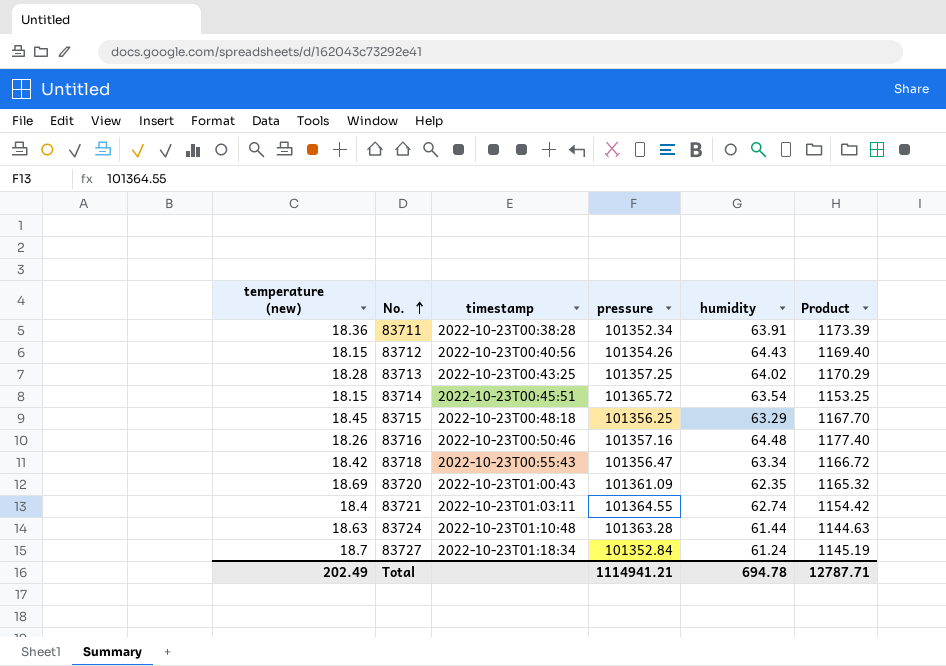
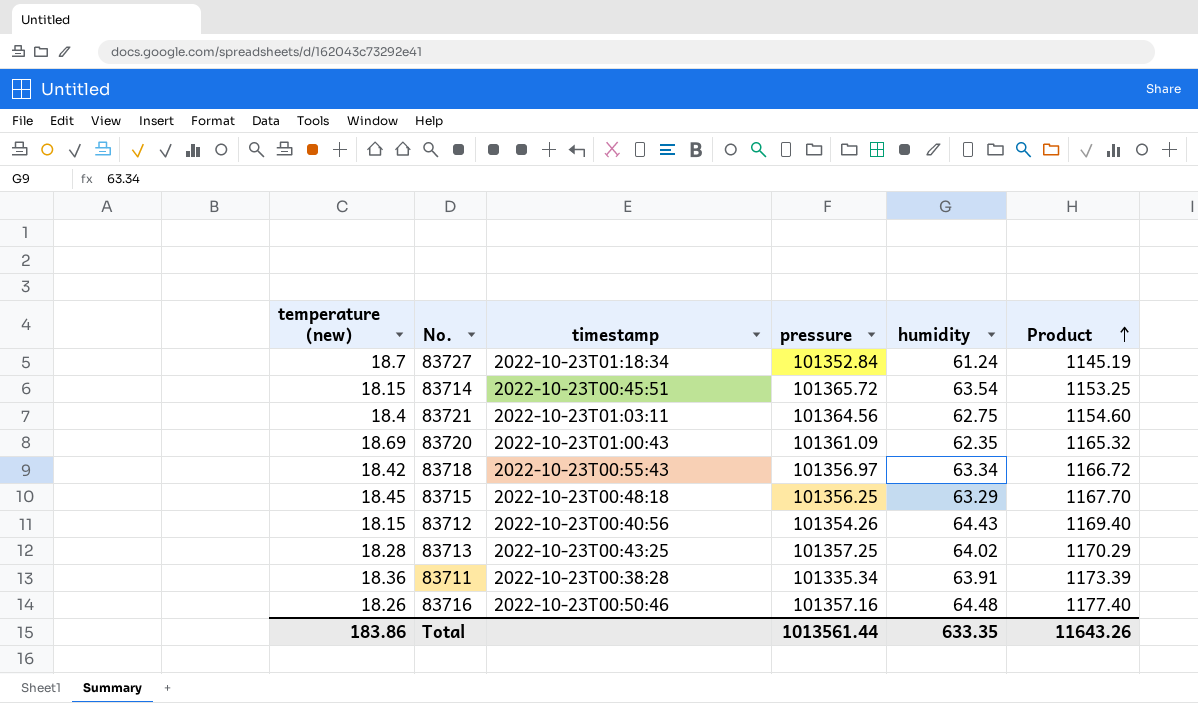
row order: No. ascending -> Product ascending
row 83724: 18.63 | 2022-10-23T01:10:48 | 101363.28 | 61.44 | 1144.63 -> none
83721 | pressure: 101364.55 -> 101364.56
83721 | humidity: 62.74 -> 62.75
83721 | Product: 1154.42 -> 1154.60
83718 | pressure: 101356.47 -> 101356.97
83711 | pressure: 101352.34 -> 101335.34
Total | temperature (new): 202.49 -> 183.86
Total | pressure: 1114941.21 -> 1013561.44
Total | humidity: 694.78 -> 633.35
Total | Product: 12787.71 -> 11643.26

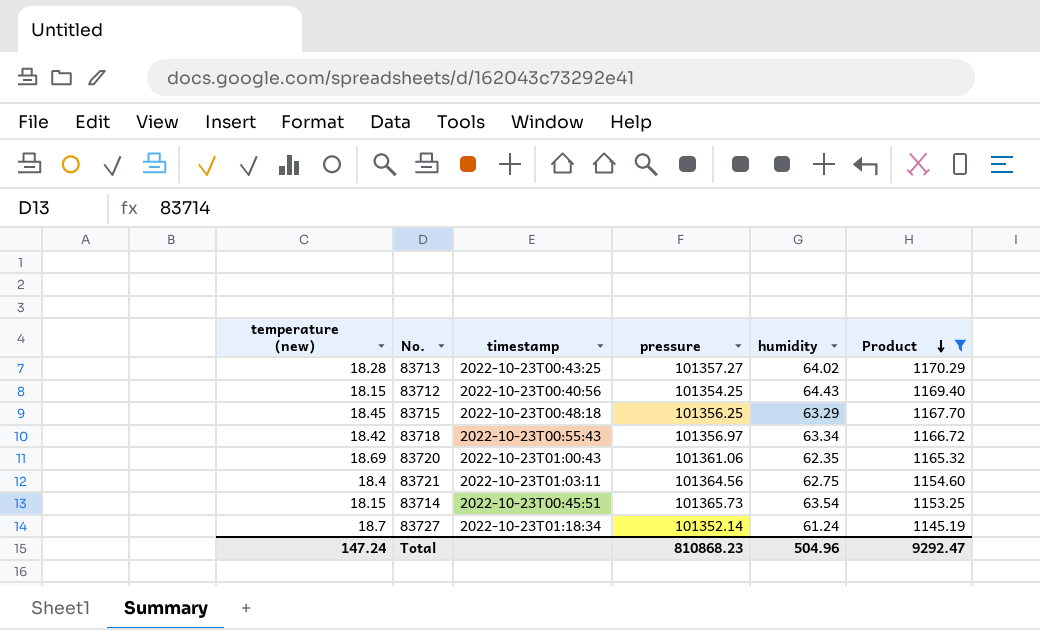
filter: none -> Product <= 1170.29
row order: Product ascending -> Product descending
83713 | pressure: 101357.25 -> 101357.27
83712 | pressure: 101354.26 -> 101354.25
83720 | pressure: 101361.09 -> 101361.06
83714 | pressure: 101365.72 -> 101365.73
83727 | pressure: 101352.84 -> 101352.14
Total | temperature (new): 183.86 -> 147.24
Total | pressure: 1013561.44 -> 810868.23
Total | humidity: 633.35 -> 504.96
Total | Product: 11643.26 -> 9292.47

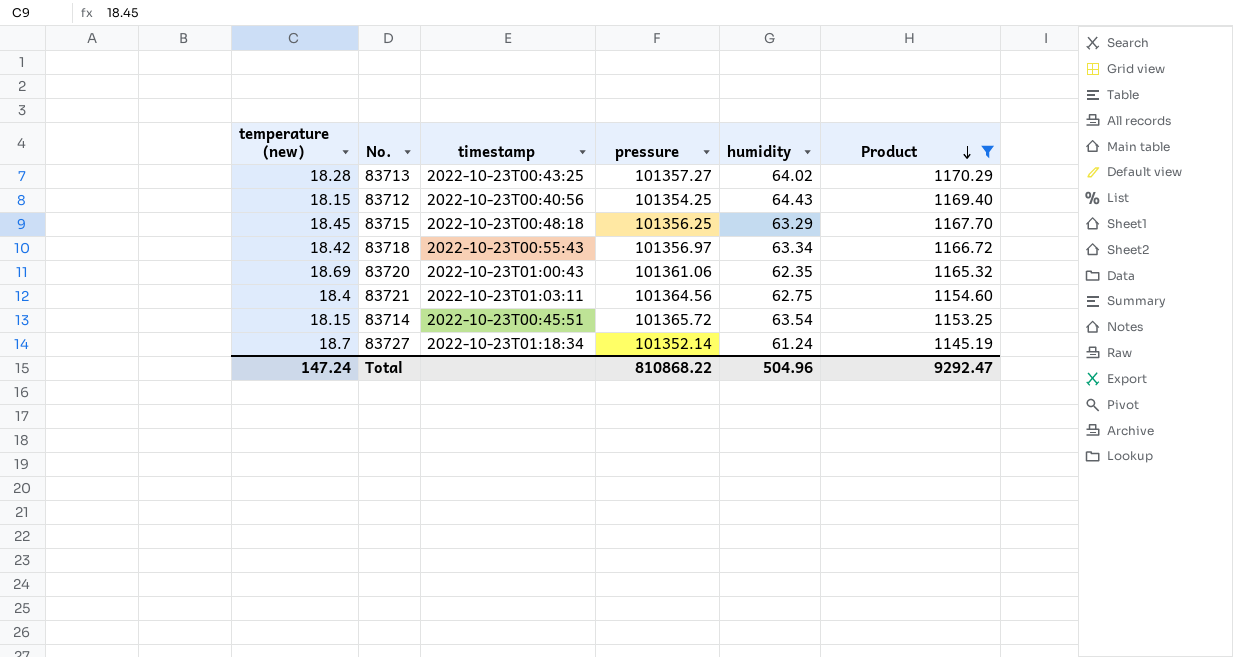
83714 | pressure: 101365.73 -> 101365.72
Total | pressure: 810868.23 -> 810868.22

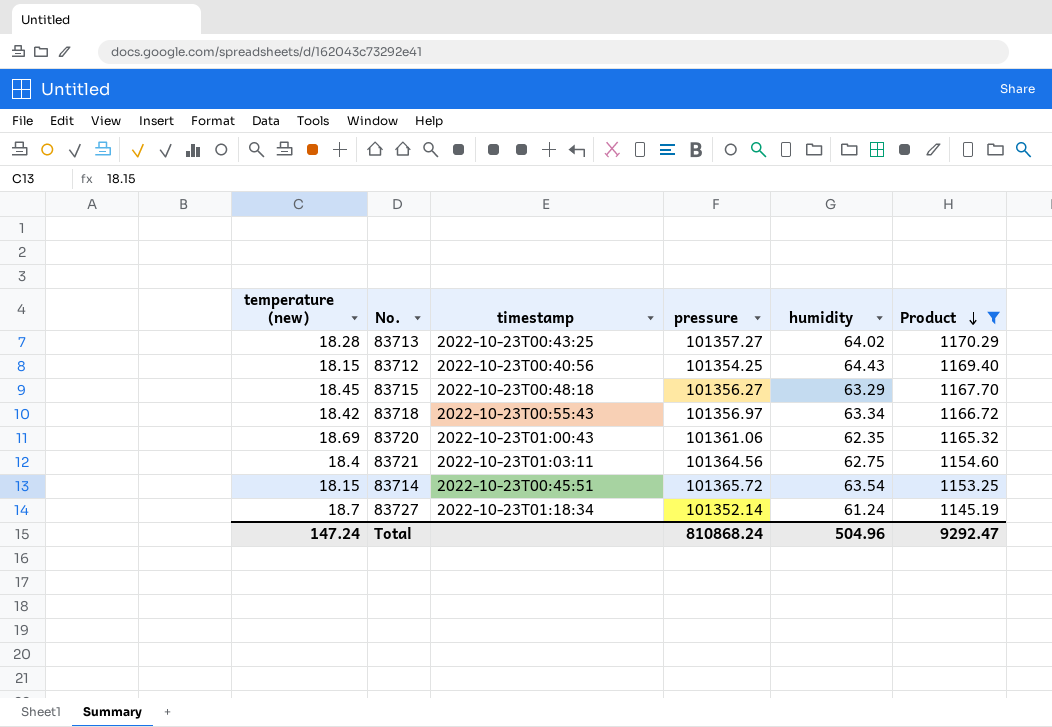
83715 | pressure: 101356.25 -> 101356.27
Total | pressure: 810868.22 -> 810868.24

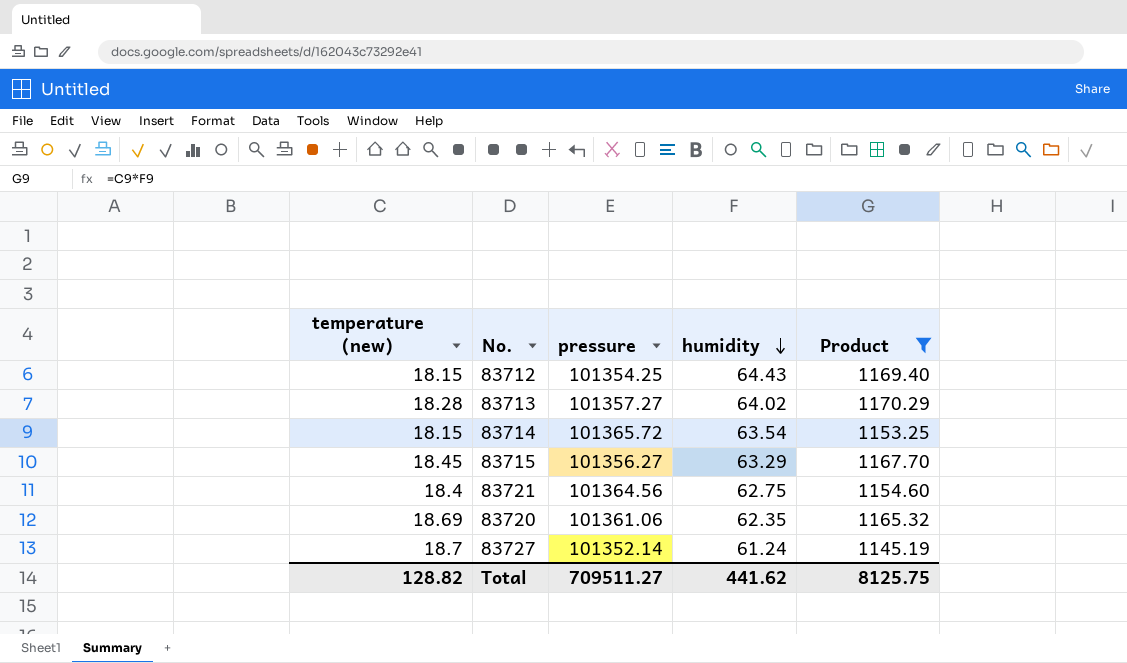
row order: Product descending -> humidity descending
column timestamp | position: 3 -> none
row 83718: 18.42 | 2022-10-23T00:55:43 | 101356.97 | 63.34 | 1166.72 -> none
Total | temperature (new): 147.24 -> 128.82
Total | pressure: 810868.24 -> 709511.27
Total | humidity: 504.96 -> 441.62
Total | Product: 9292.47 -> 8125.75

